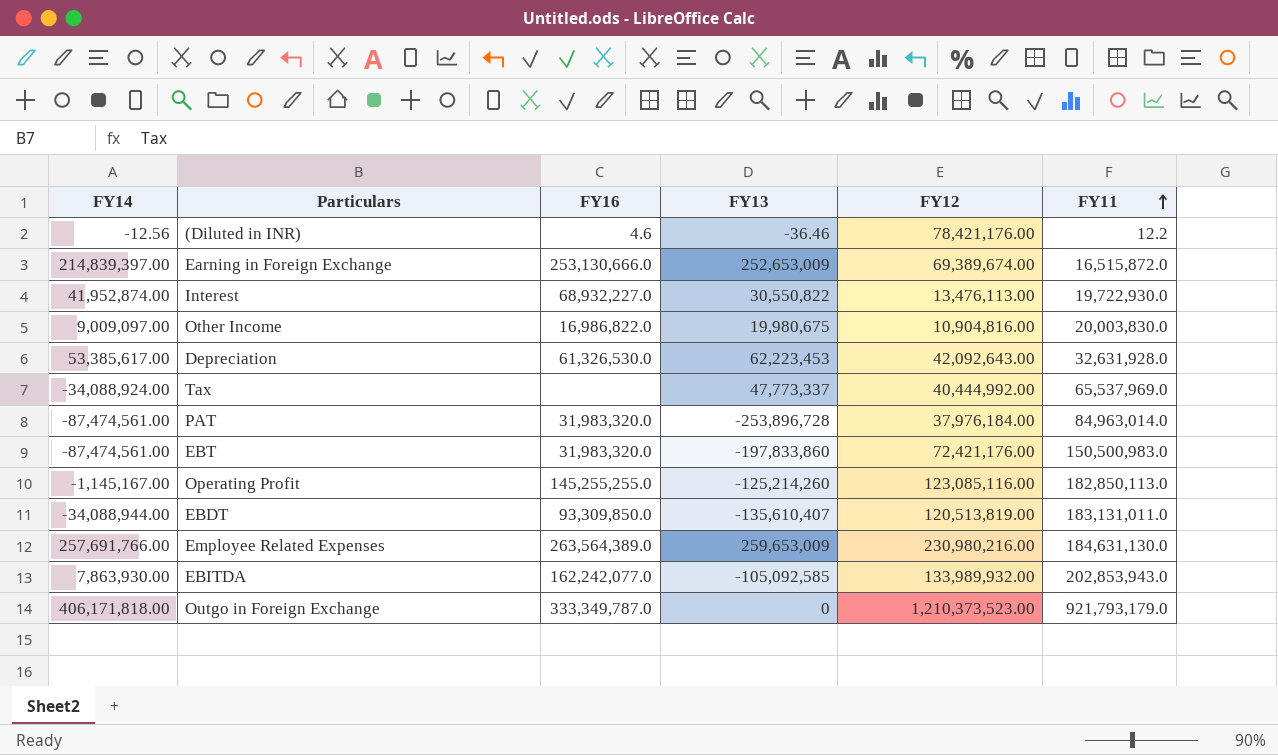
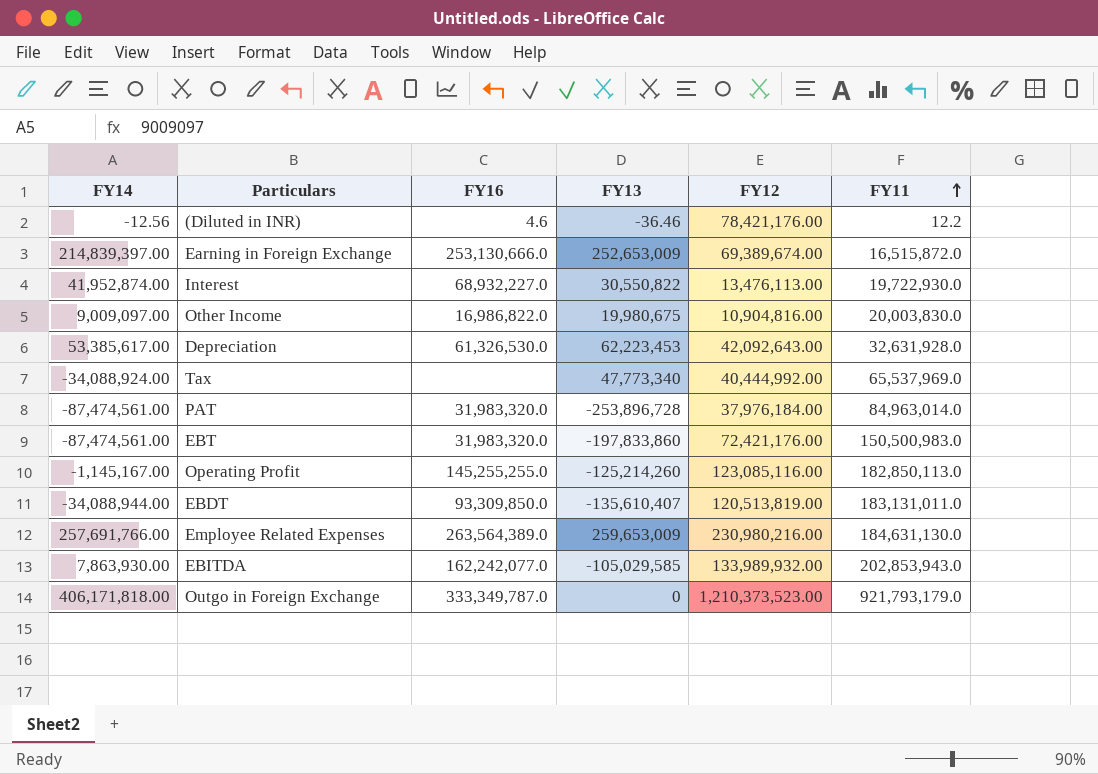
Tax | FY13: 47,773,337 -> 47,773,340
EBITDA | FY13: -105,092,585 -> -105,029,585

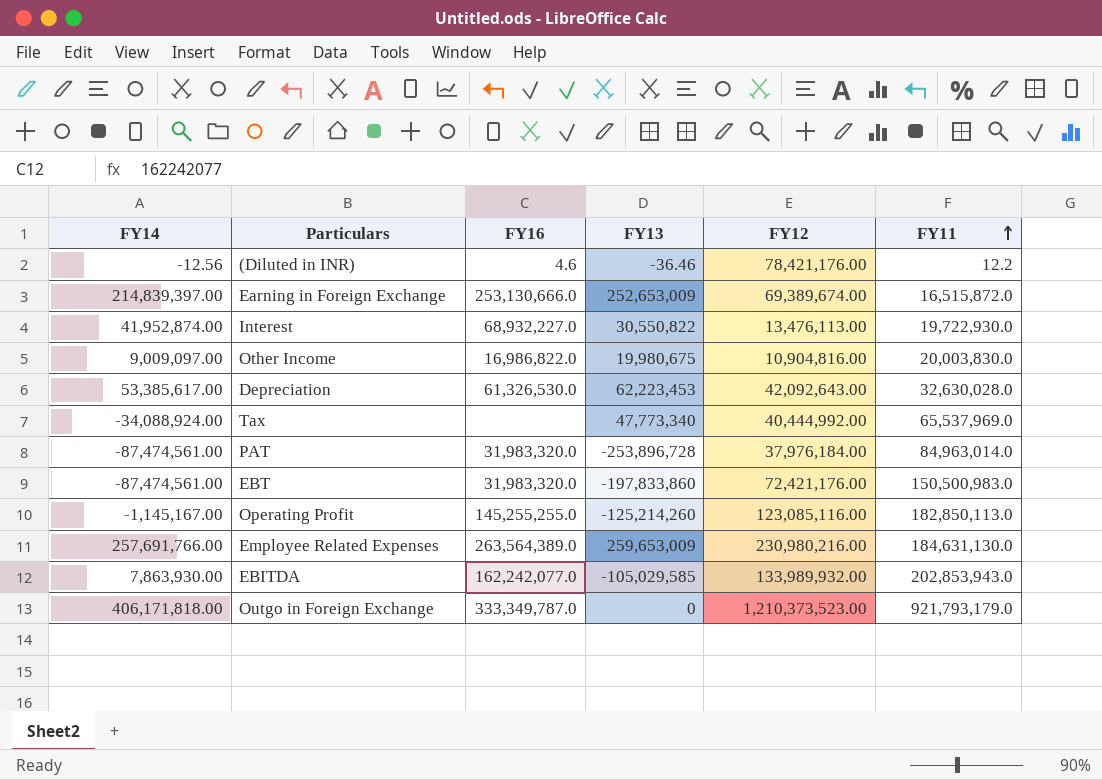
row EBDT: -34,088,944.00 | 93,309,850.0 | -135,610,407 | 120,513,819.00 | 183,131,011.0 -> none
Depreciation | FY11: 32,631,928.0 -> 32,630,028.0

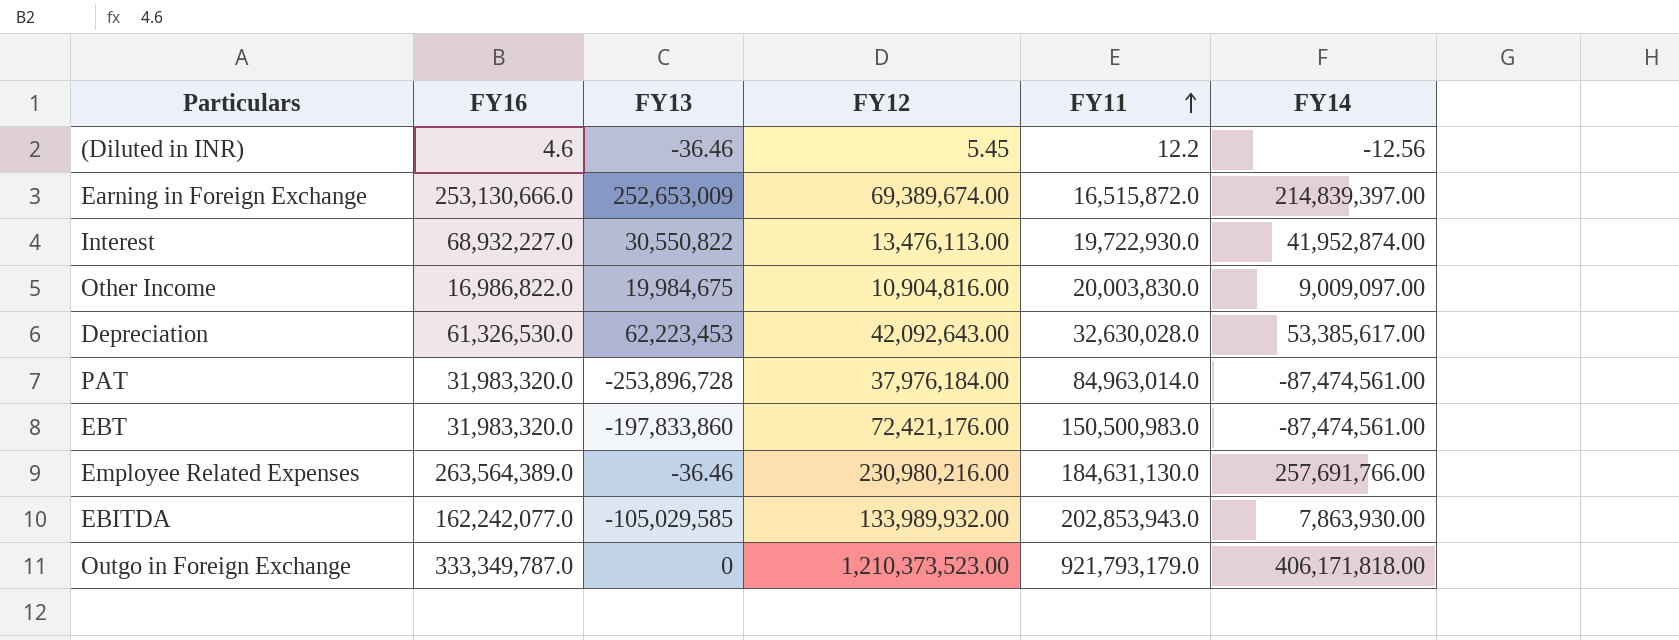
column FY14 | position: 1 -> 6
row Tax: -34,088,924.00 | none | 47,773,340 | 40,444,992.00 | 65,537,969.0 -> none
row Operating Profit: -1,145,167.00 | 145,255,255.0 | -125,214,260 | 123,085,116.00 | 182,850,113.0 -> none
(Diluted in INR) | FY12: 78,421,176.00 -> 5.45
Other Income | FY13: 19,980,675 -> 19,984,675
Employee Related Expenses | FY13: 259,653,009 -> -36.46

